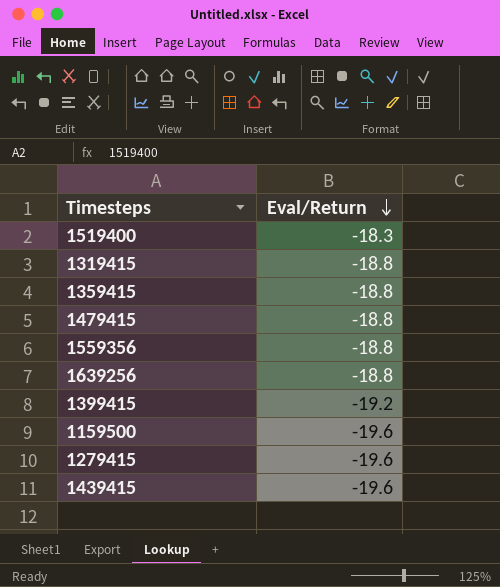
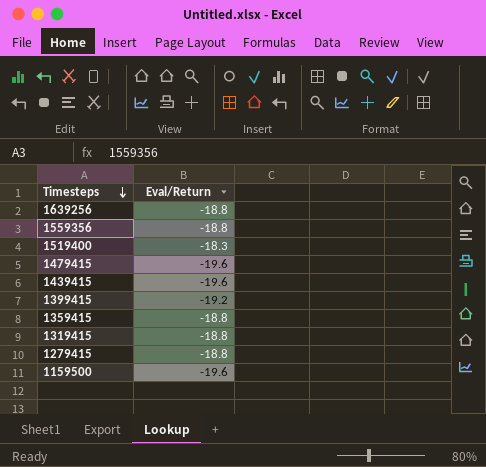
row order: Eval/Return descending -> Timesteps descending
1479415 | Eval/Return: -18.8 -> -19.6
1279415 | Eval/Return: -19.6 -> -18.8

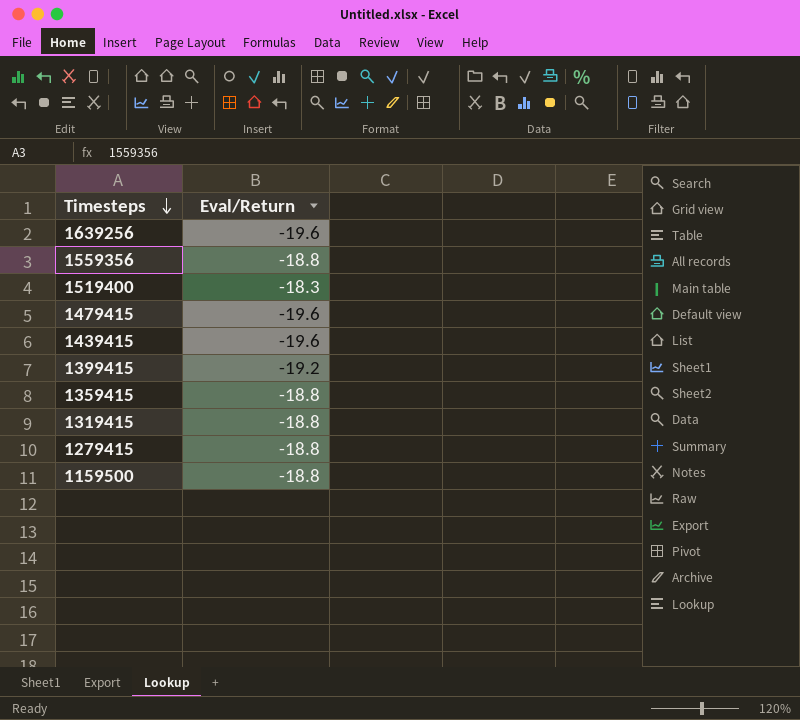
1639256 | Eval/Return: -18.8 -> -19.6
1159500 | Eval/Return: -19.6 -> -18.8

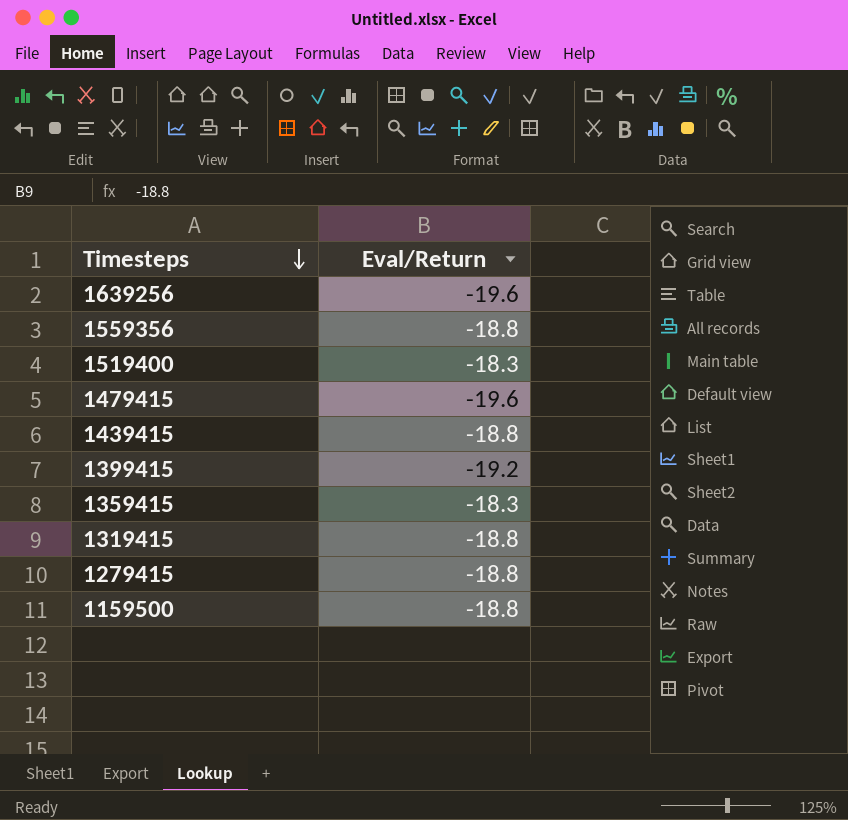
1439415 | Eval/Return: -19.6 -> -18.8
1359415 | Eval/Return: -18.8 -> -18.3

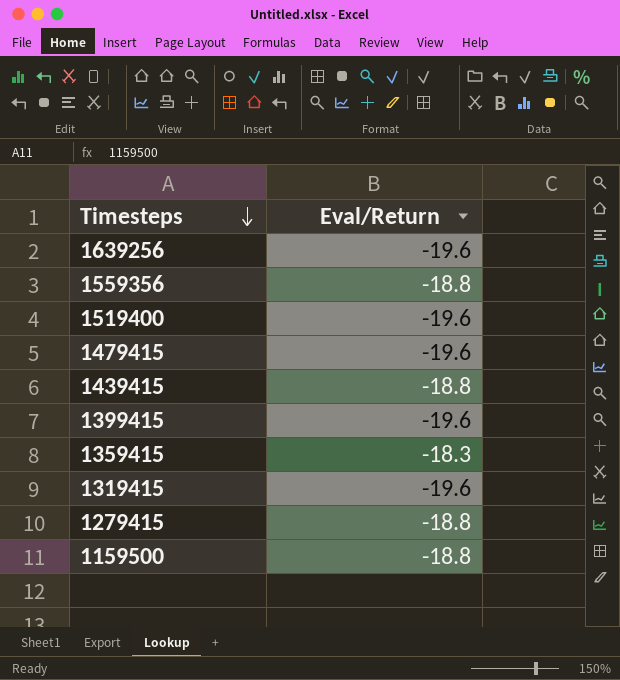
1519400 | Eval/Return: -18.3 -> -19.6
1399415 | Eval/Return: -19.2 -> -19.6
1319415 | Eval/Return: -18.8 -> -19.6

